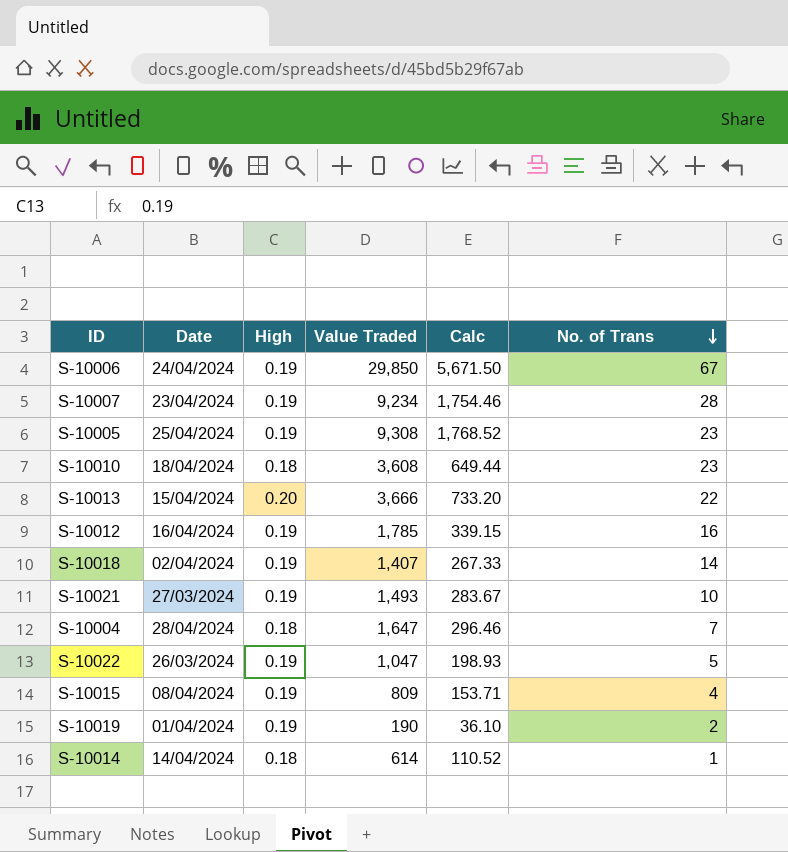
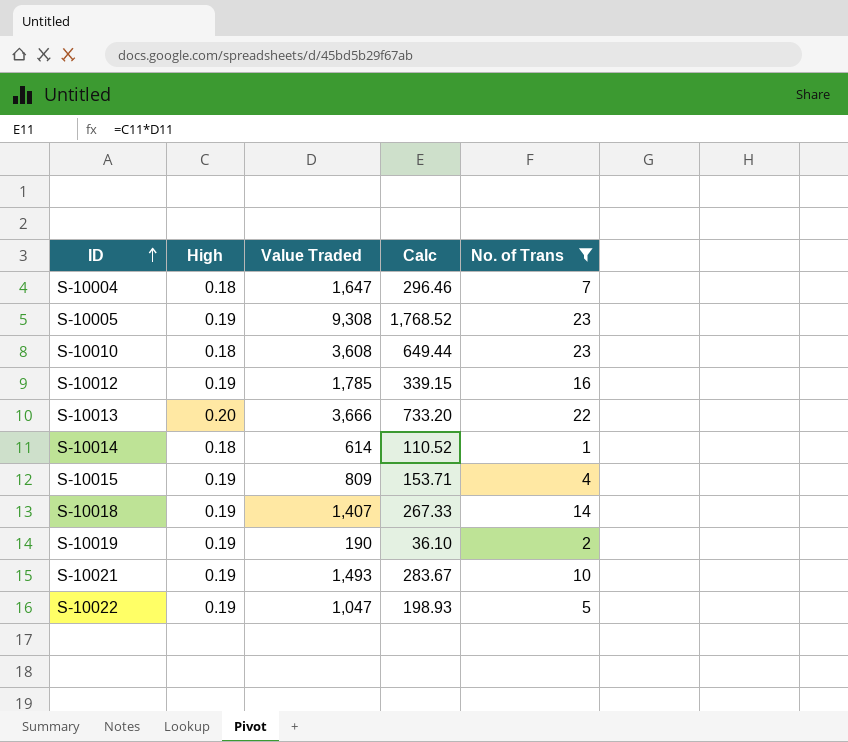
filter: none -> No. of Trans <= 23
row order: No. of Trans descending -> ID ascending
column Date | position: 2 -> none

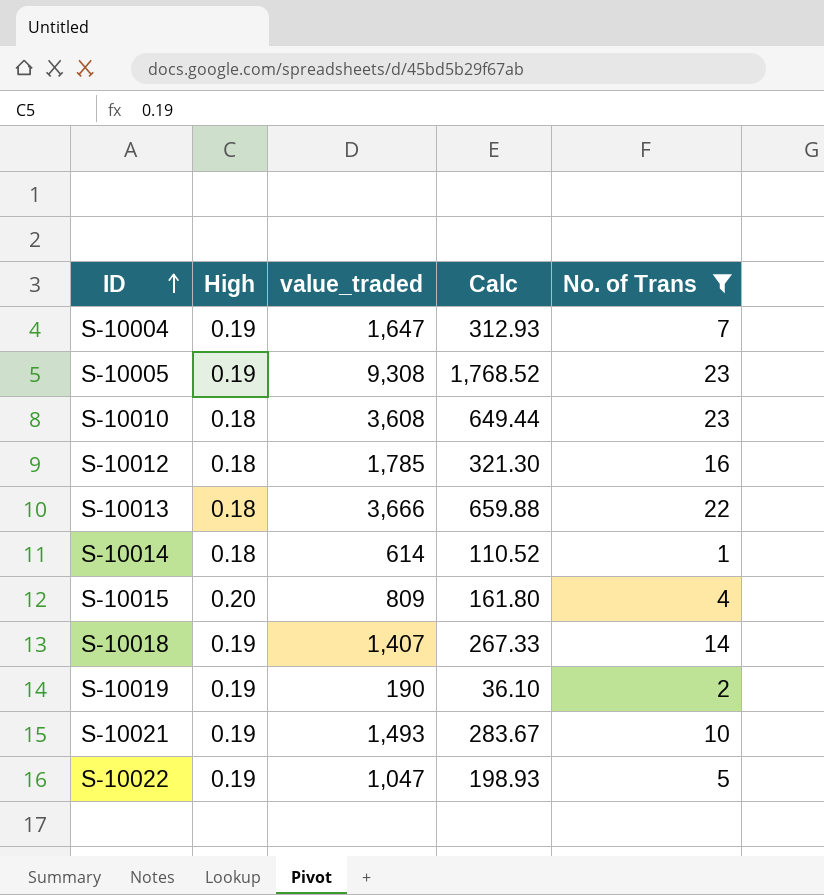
column name: Value Traded -> value_traded
S-10004 | High: 0.18 -> 0.19
S-10004 | Calc: 296.46 -> 312.93
S-10012 | High: 0.19 -> 0.18
S-10012 | Calc: 339.15 -> 321.30
S-10013 | High: 0.20 -> 0.18
S-10013 | Calc: 733.20 -> 659.88
S-10015 | High: 0.19 -> 0.20
S-10015 | Calc: 153.71 -> 161.80

